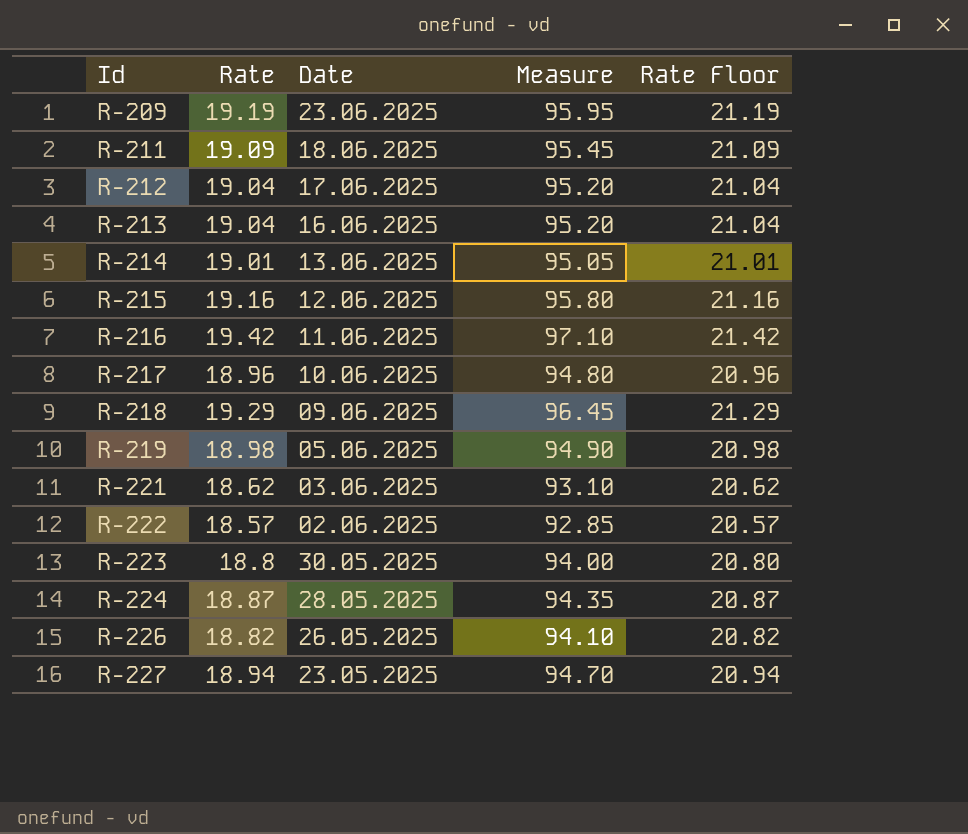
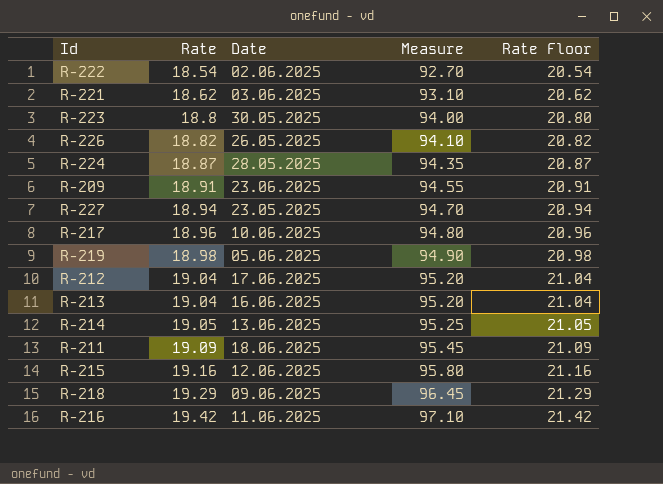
row order: Id ascending -> Rate ascending
R-222 | Rate: 18.57 -> 18.54
R-222 | Measure: 92.85 -> 92.70
R-222 | Rate Floor: 20.57 -> 20.54
R-209 | Rate: 19.19 -> 18.91
R-209 | Measure: 95.95 -> 94.55
R-209 | Rate Floor: 21.19 -> 20.91
R-214 | Rate: 19.01 -> 19.05
R-214 | Measure: 95.05 -> 95.25
R-214 | Rate Floor: 21.01 -> 21.05

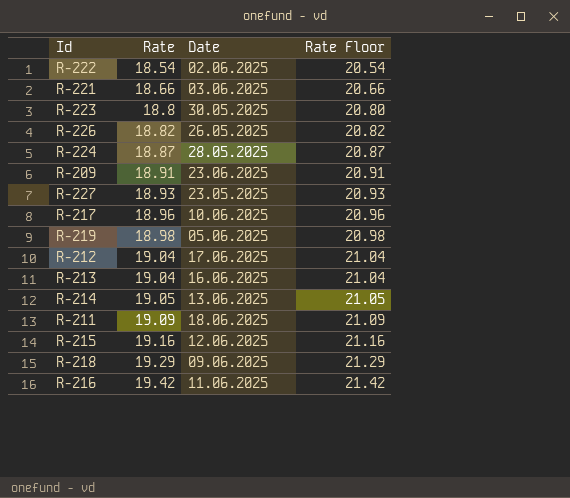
column Measure | formula: [Rate] * 5 -> none
R-221 | Rate: 18.62 -> 18.66
R-221 | Rate Floor: 20.62 -> 20.66
R-227 | Rate: 18.94 -> 18.93
R-227 | Rate Floor: 20.94 -> 20.93

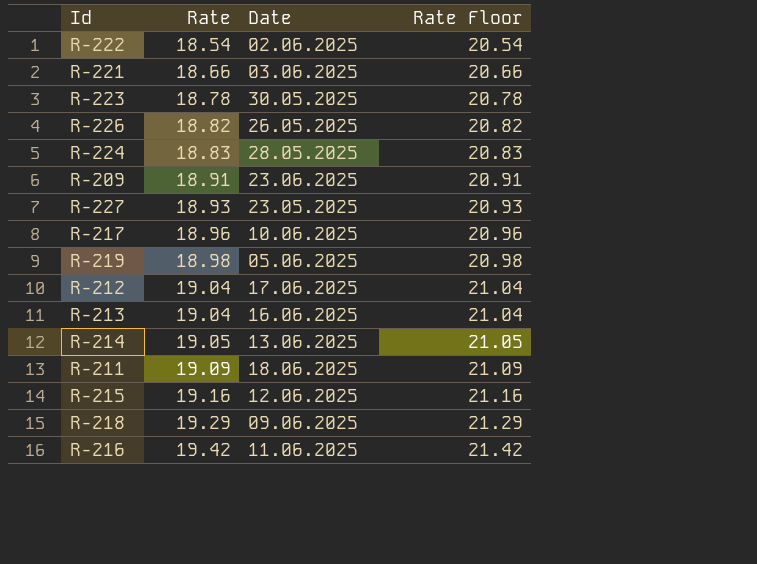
R-223 | Rate: 18.8 -> 18.78
R-223 | Rate Floor: 20.80 -> 20.78
R-224 | Rate: 18.87 -> 18.83
R-224 | Rate Floor: 20.87 -> 20.83

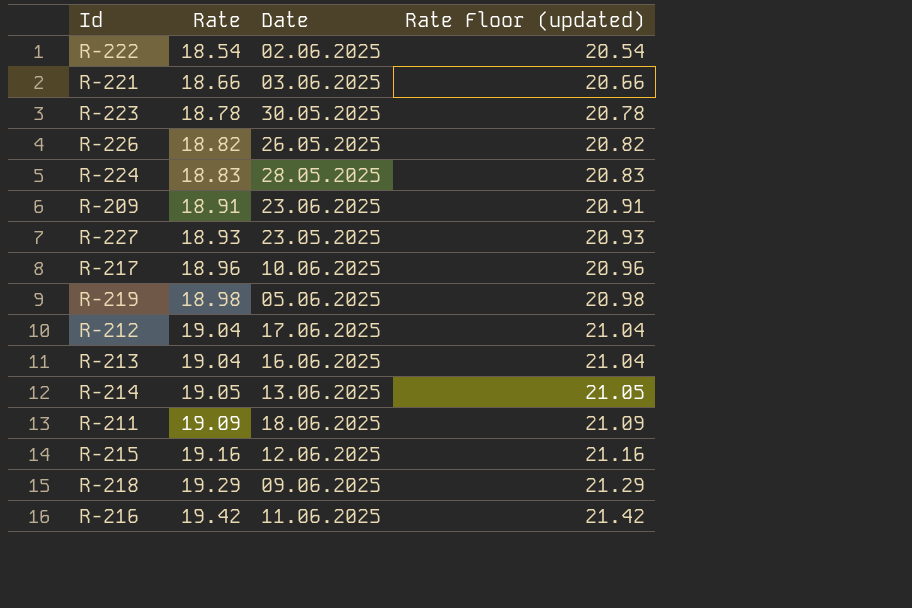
column name: Rate Floor -> Rate Floor (updated)

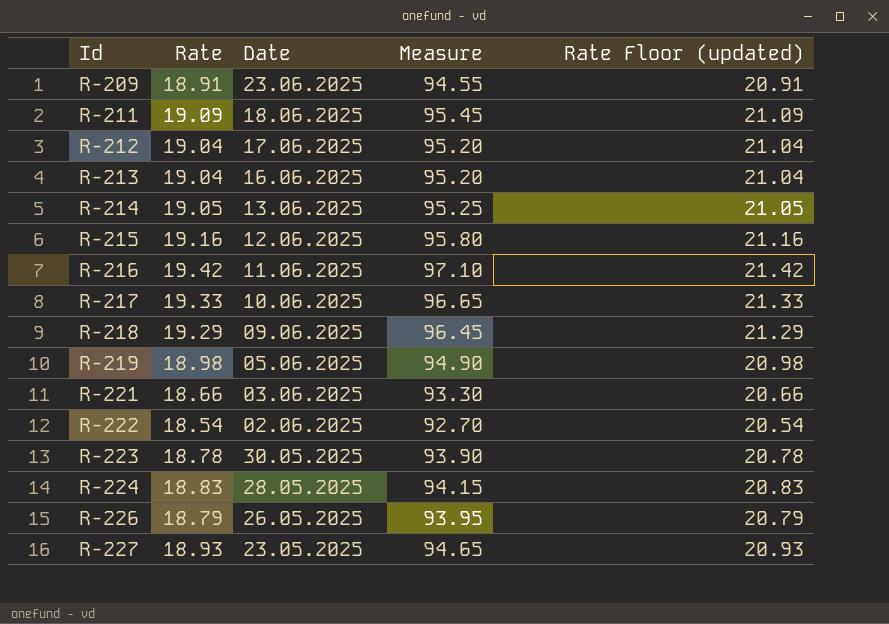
row order: Rate ascending -> Id ascending
column Measure | formula: none -> [Rate] * 5
R-217 | Rate: 18.96 -> 19.33
R-217 | Rate Floor (updated): 20.96 -> 21.33
R-226 | Rate: 18.82 -> 18.79
R-226 | Rate Floor (updated): 20.82 -> 20.79

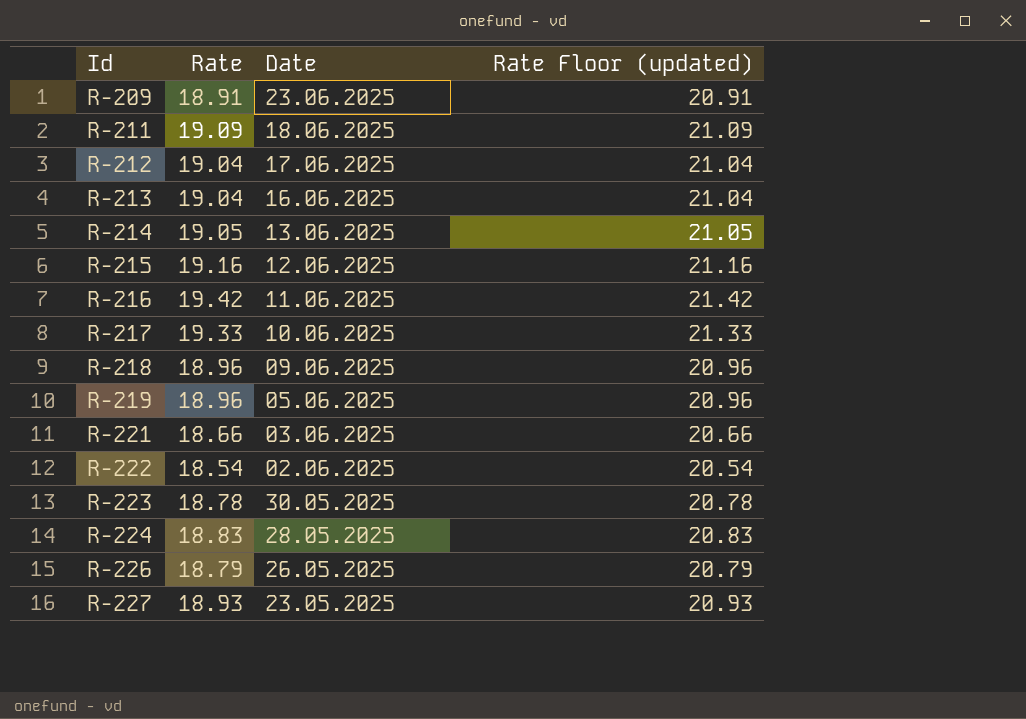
column Measure | formula: [Rate] * 5 -> none
R-218 | Rate: 19.29 -> 18.96
R-218 | Rate Floor (updated): 21.29 -> 20.96
R-219 | Rate: 18.98 -> 18.96
R-219 | Rate Floor (updated): 20.98 -> 20.96

